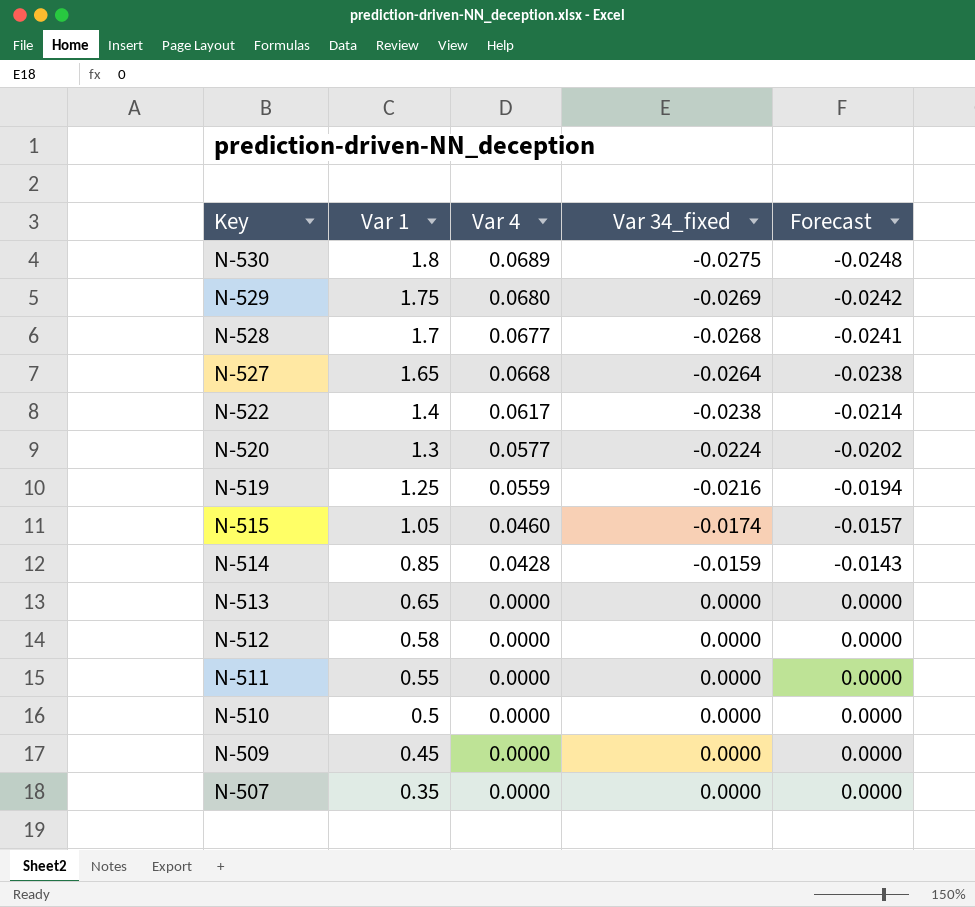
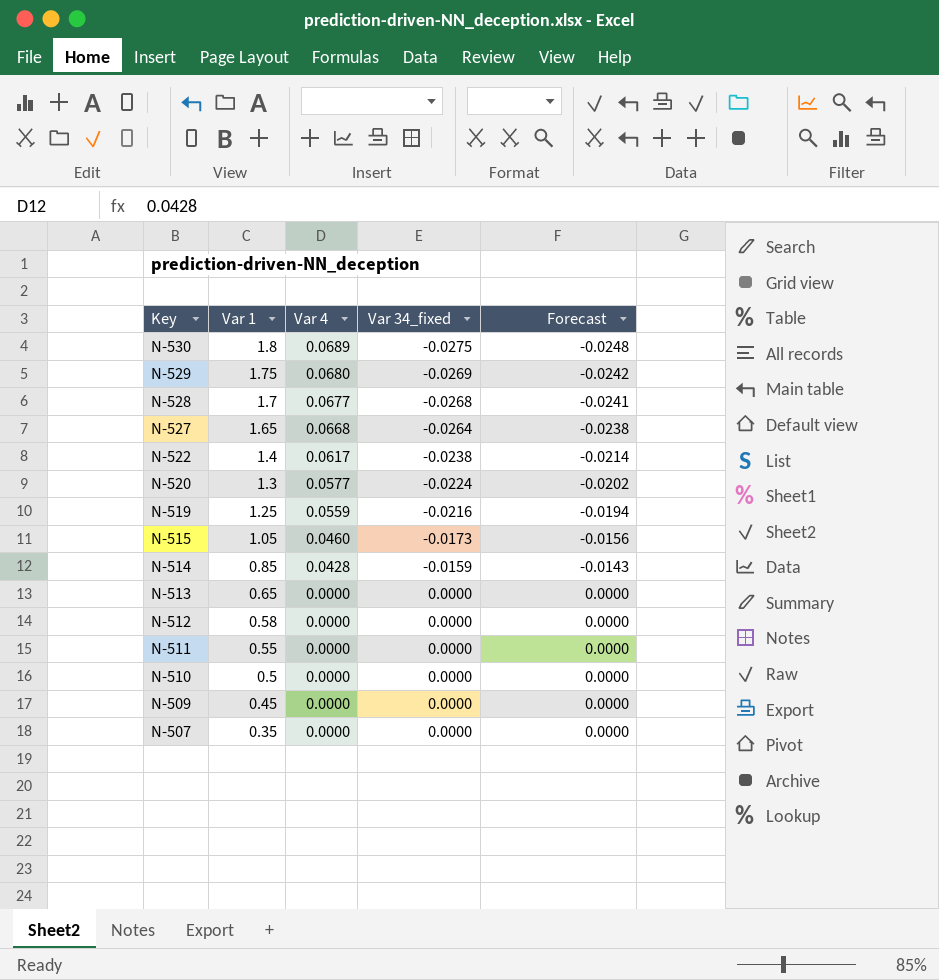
N-515 | Var 34_fixed: -0.0174 -> -0.0173
N-515 | Forecast: -0.0157 -> -0.0156

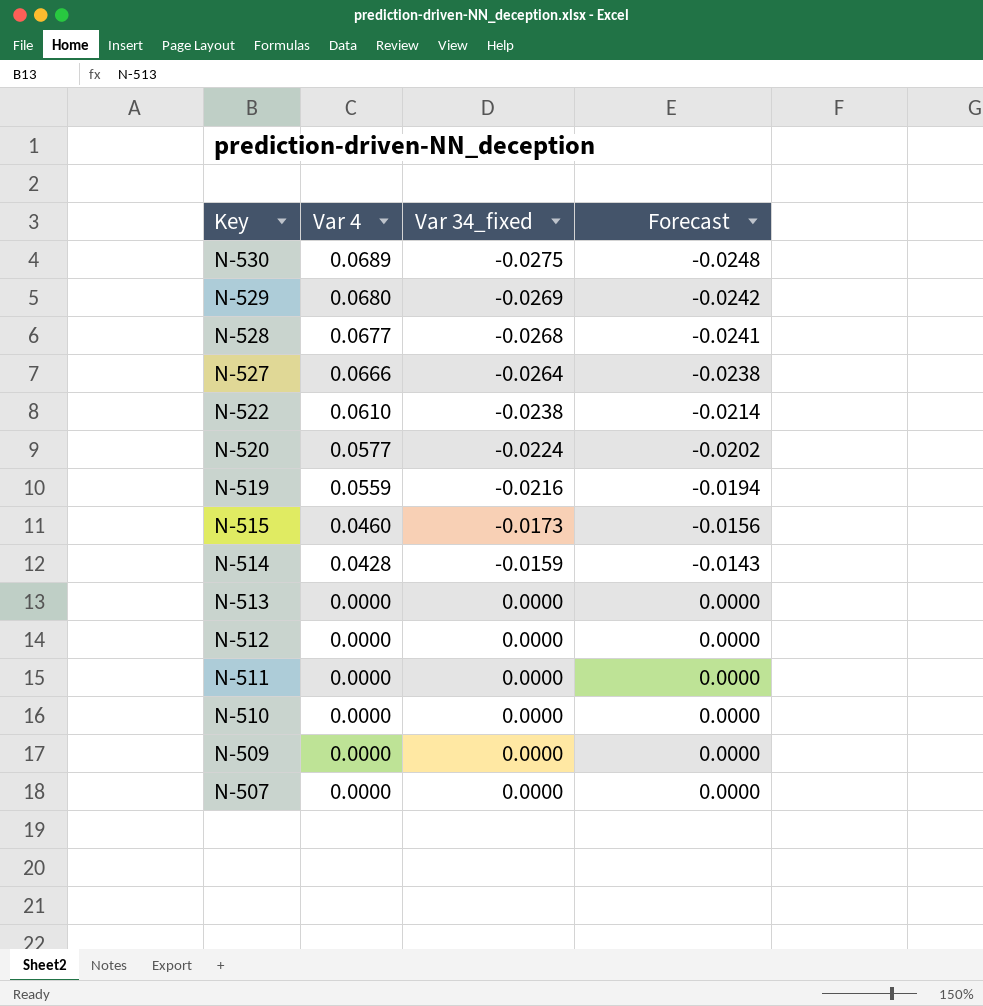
column Var 1 | position: 2 -> none
N-527 | Var 4: 0.0668 -> 0.0666
N-522 | Var 4: 0.0617 -> 0.0610

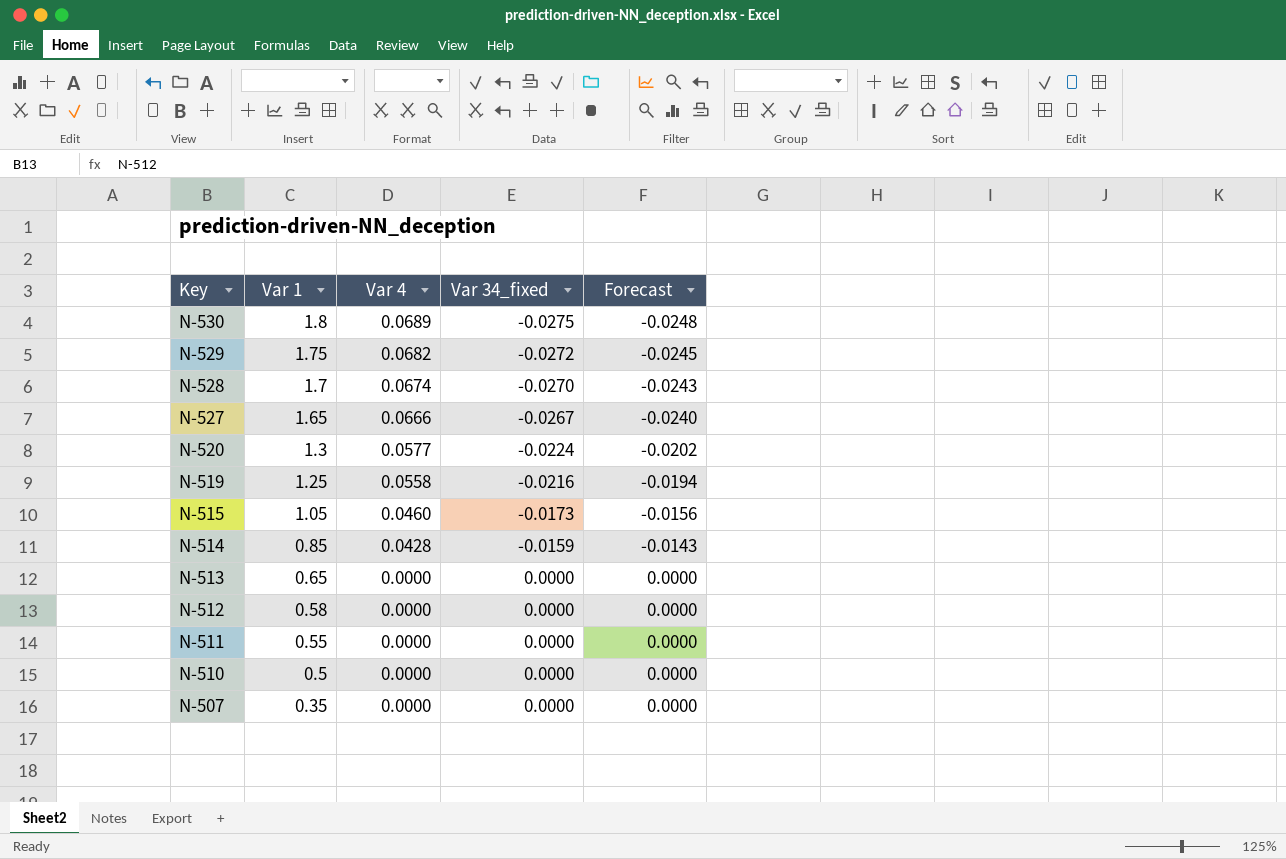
column Var 1 | position: none -> 2
row N-522: 0.0610 | -0.0238 | -0.0214 -> none
row N-509: 0.0000 | 0.0000 | 0.0000 -> none
N-529 | Var 4: 0.0680 -> 0.0682
N-529 | Var 34_fixed: -0.0269 -> -0.0272
N-529 | Forecast: -0.0242 -> -0.0245
N-528 | Var 4: 0.0677 -> 0.0674
N-528 | Var 34_fixed: -0.0268 -> -0.0270
N-528 | Forecast: -0.0241 -> -0.0243
N-527 | Var 34_fixed: -0.0264 -> -0.0267
N-527 | Forecast: -0.0238 -> -0.0240
N-519 | Var 4: 0.0559 -> 0.0558

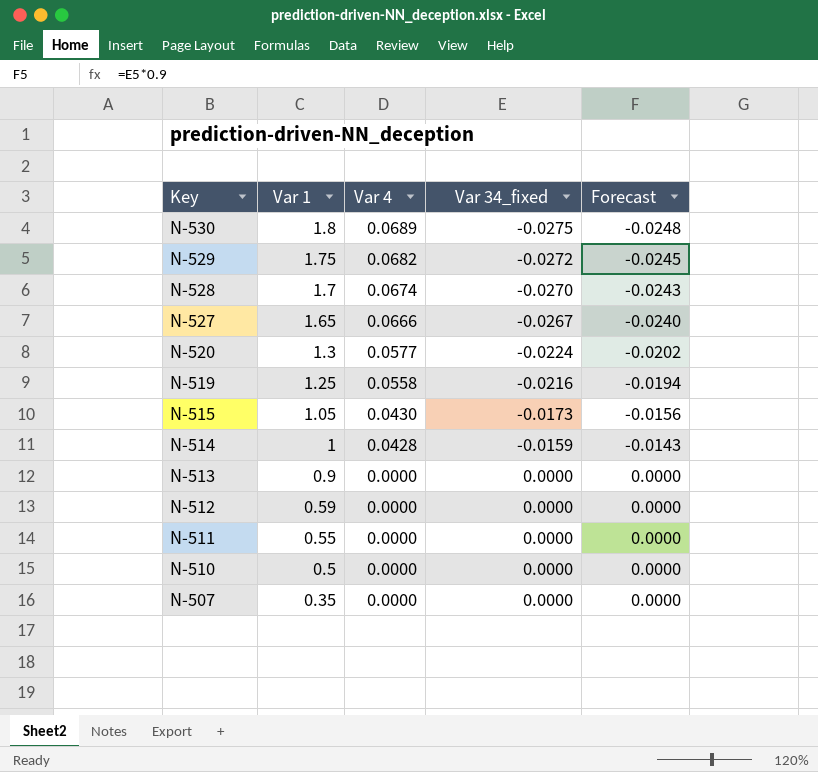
N-515 | Var 4: 0.0460 -> 0.0430
N-514 | Var 1: 0.85 -> 1
N-513 | Var 1: 0.65 -> 0.9
N-512 | Var 1: 0.58 -> 0.59

